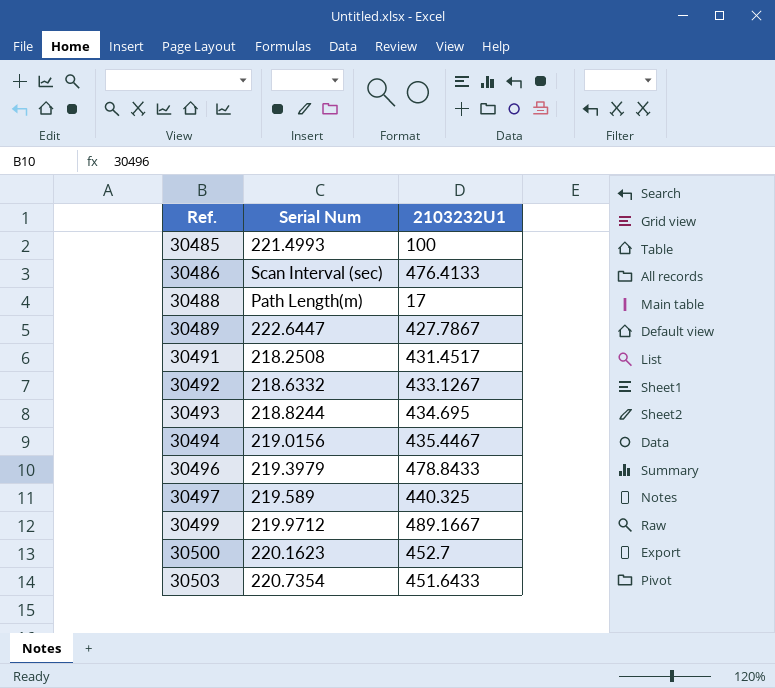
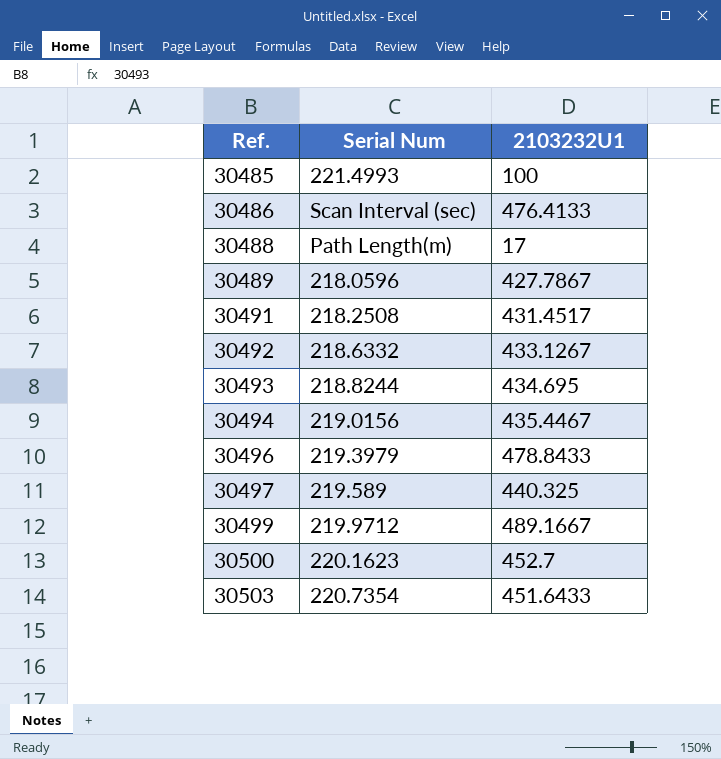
30489 | Serial Num: 222.6447 -> 218.0596

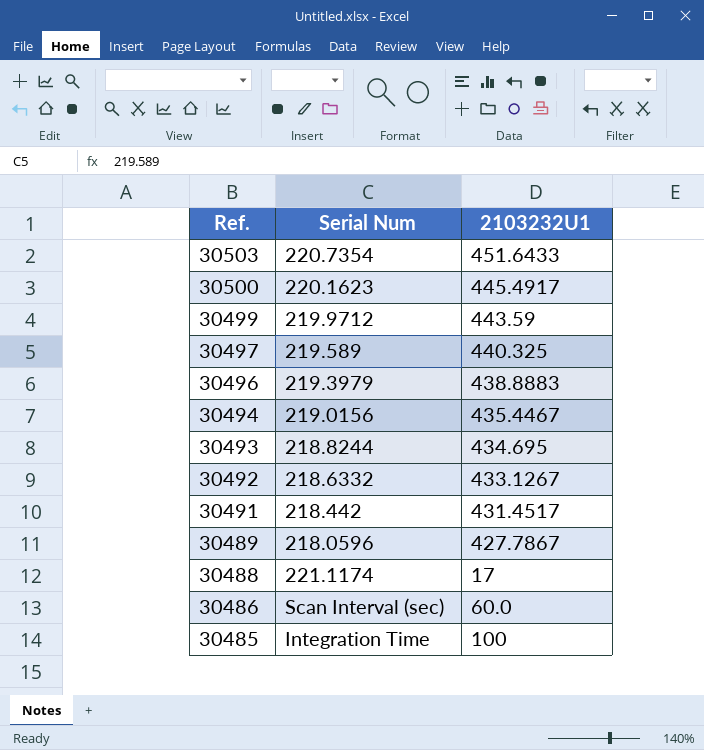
row order: Ref. ascending -> Ref. descending
30500 | 2103232U1: 452.7 -> 445.4917
30499 | 2103232U1: 489.1667 -> 443.59
30496 | 2103232U1: 478.8433 -> 438.8883
30491 | Serial Num: 218.2508 -> 218.442
30488 | Serial Num: Path Length(m) -> 221.1174
30486 | 2103232U1: 476.4133 -> 60.0
30485 | Serial Num: 221.4993 -> Integration Time

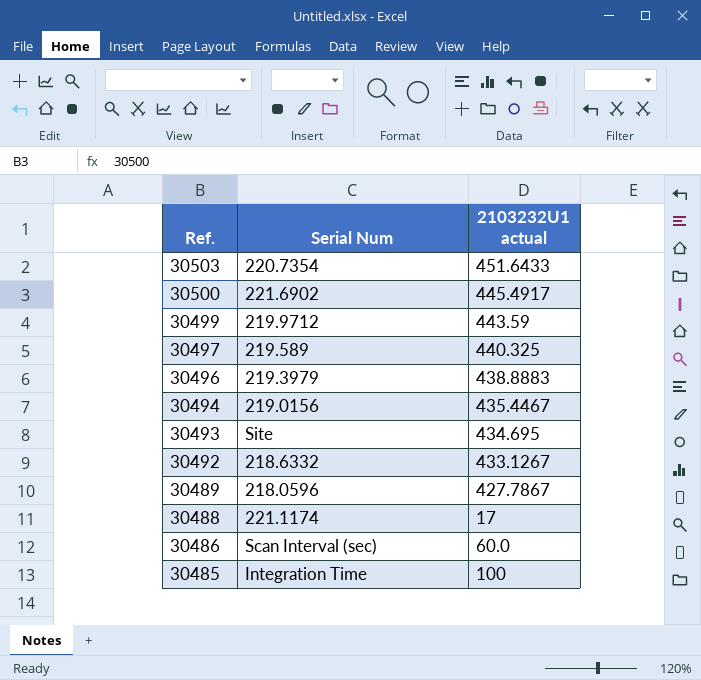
column name: 2103232U1 -> 2103232U1 actual
row 30491: 218.442 | 431.4517 -> none
30500 | Serial Num: 220.1623 -> 221.6902
30493 | Serial Num: 218.8244 -> Site

